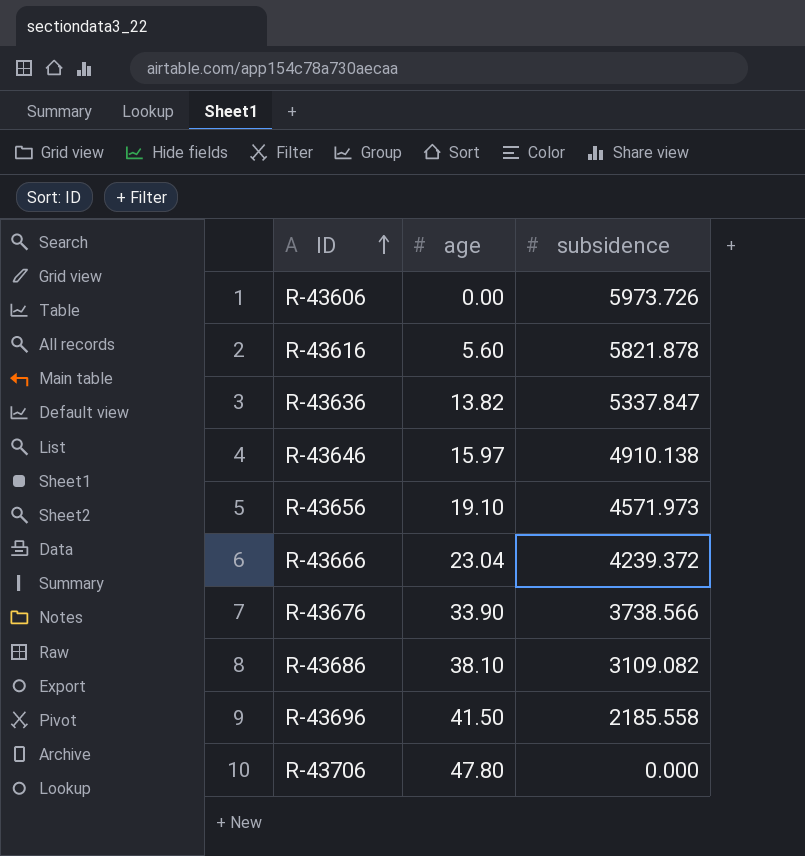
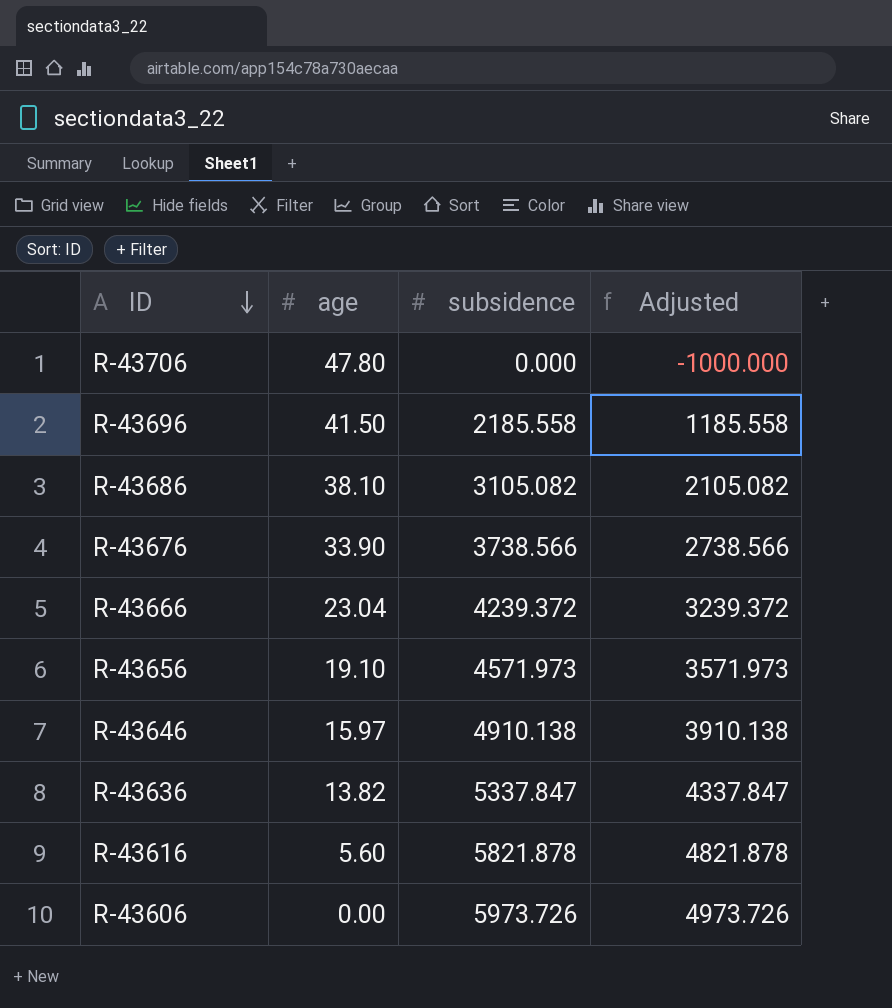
row order: ID ascending -> ID descending
column Adjusted | formula: none -> [subsidence] - 1000
R-43686 | subsidence: 3109.082 -> 3105.082

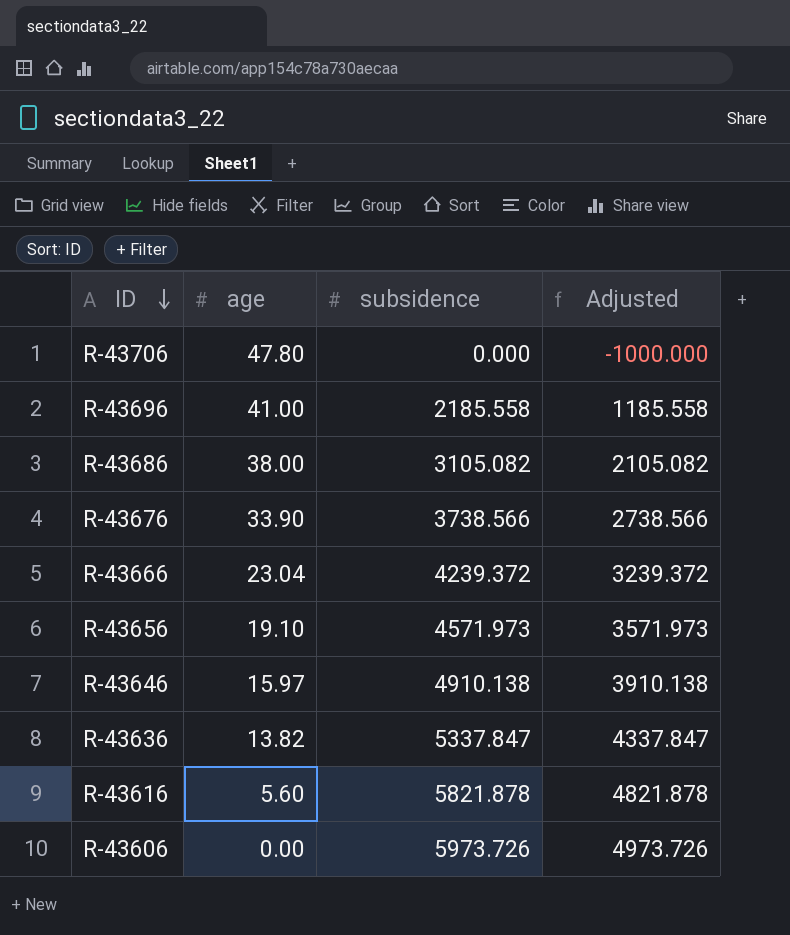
R-43696 | age: 41.50 -> 41.00
R-43686 | age: 38.10 -> 38.00

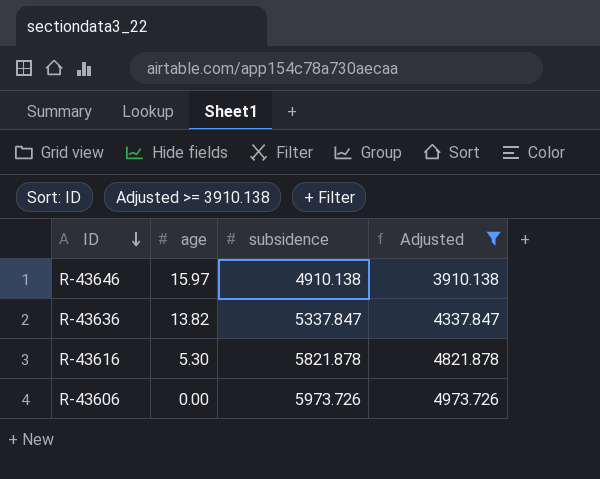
filter: none -> Adjusted >= 3910.138
R-43616 | age: 5.60 -> 5.30

